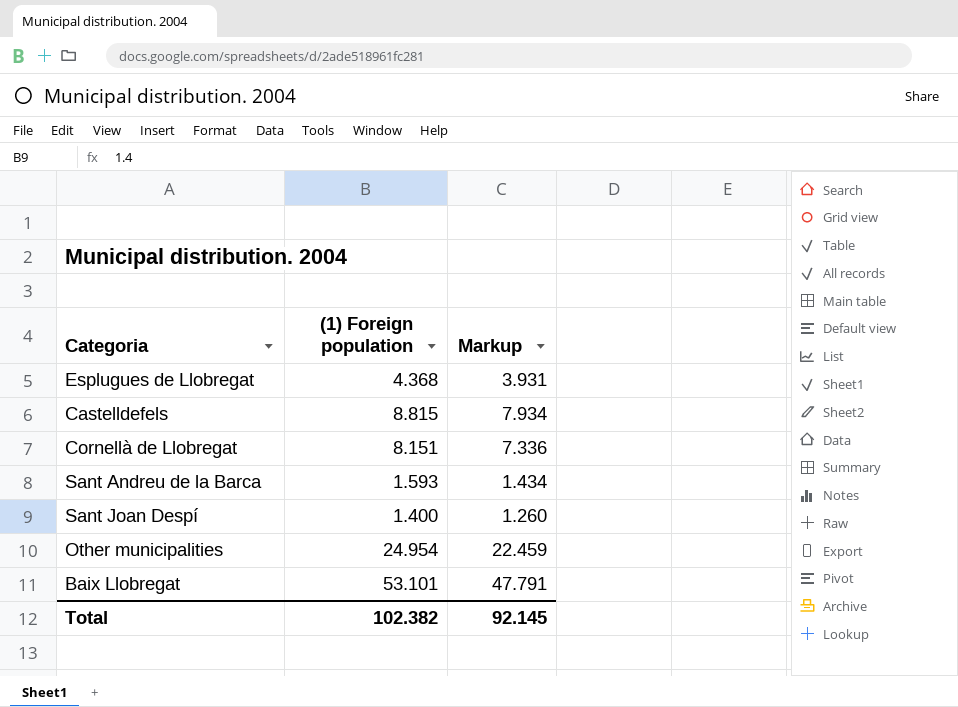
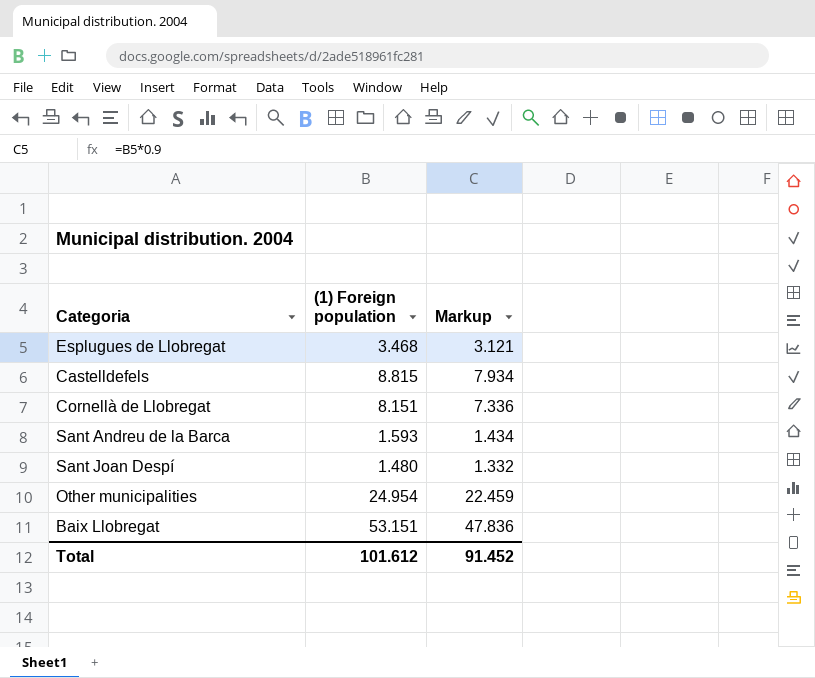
Esplugues de Llobregat | (1) Foreign population: 4.368 -> 3.468
Esplugues de Llobregat | Markup: 3.931 -> 3.121
Sant Joan Despí | (1) Foreign population: 1.400 -> 1.480
Sant Joan Despí | Markup: 1.260 -> 1.332
Baix Llobregat | (1) Foreign population: 53.101 -> 53.151
Baix Llobregat | Markup: 47.791 -> 47.836
Total | (1) Foreign population: 102.382 -> 101.612
Total | Markup: 92.145 -> 91.452

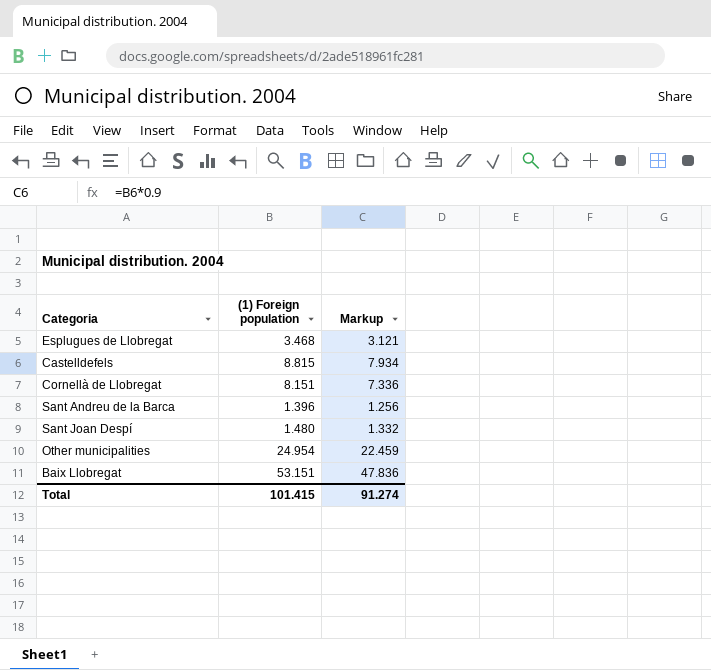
Sant Andreu de la Barca | (1) Foreign population: 1.593 -> 1.396
Sant Andreu de la Barca | Markup: 1.434 -> 1.256
Total | (1) Foreign population: 101.612 -> 101.415
Total | Markup: 91.452 -> 91.274

